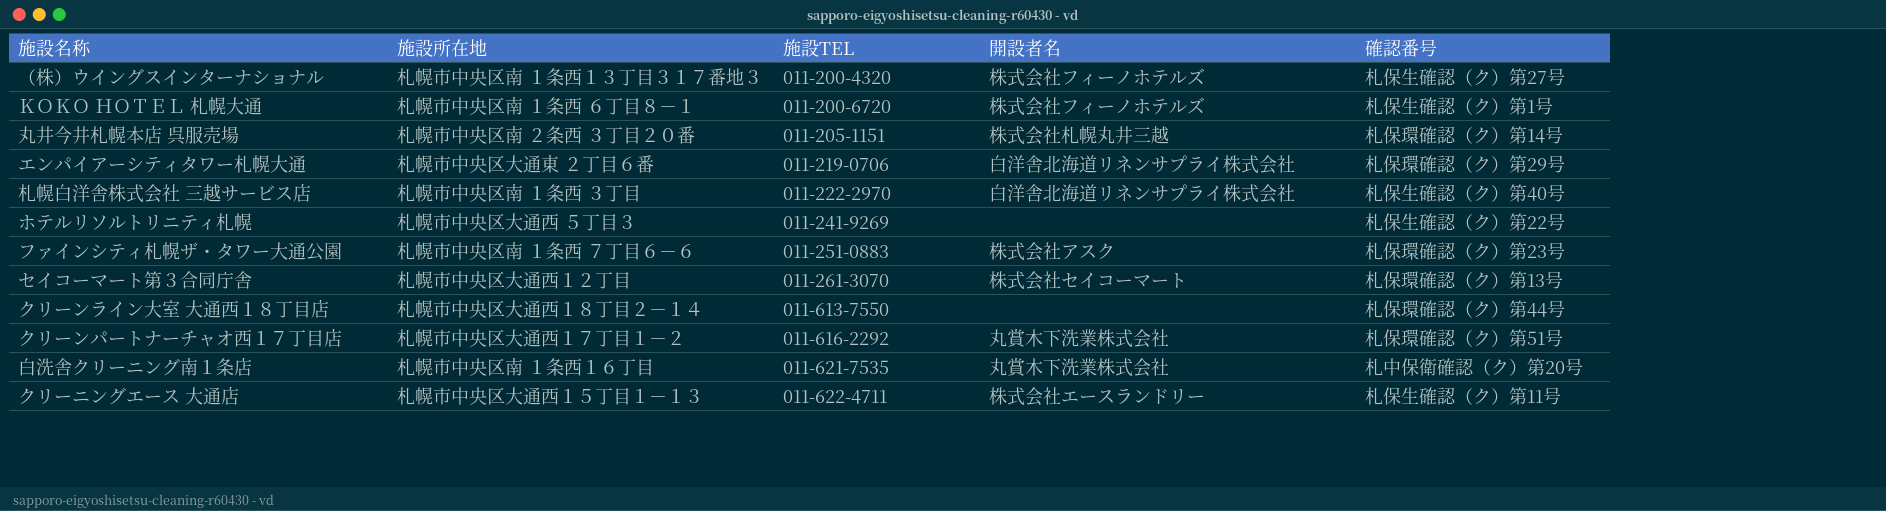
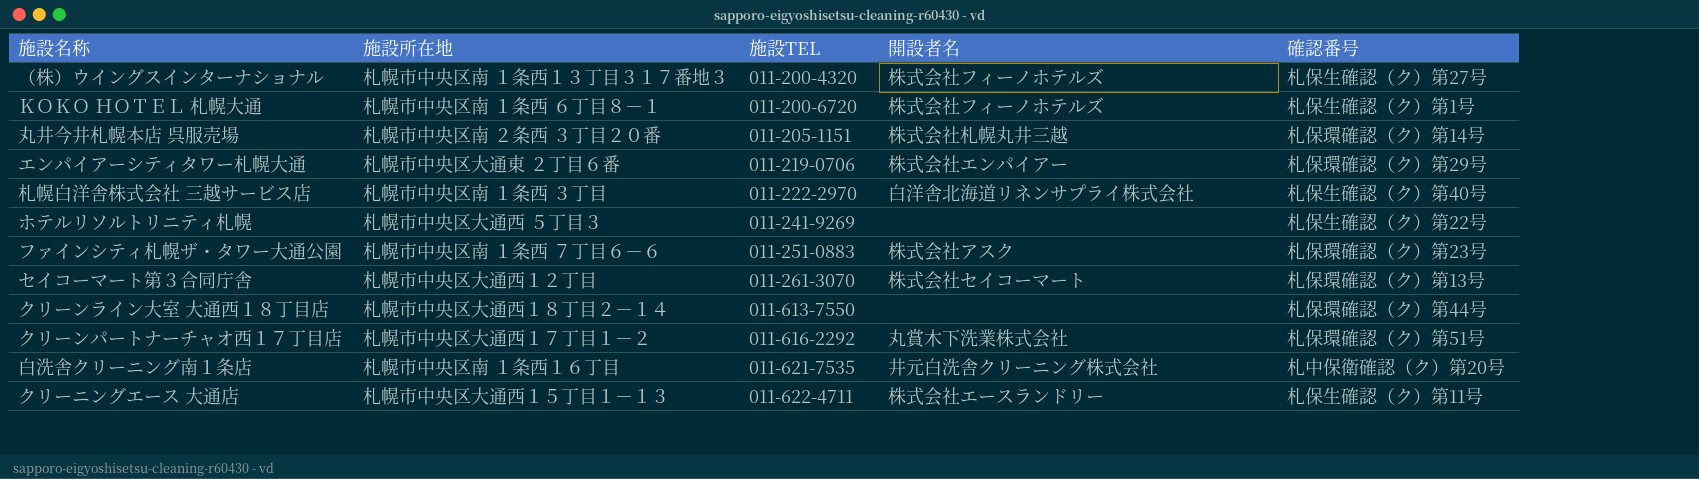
エンパイアーシティタワー札幌大通 | 開設者名: 白洋舎北海道リネンサプライ株式会社 -> 株式会社エンパイアー
白洗舎クリーニング南１条店 | 開設者名: 丸賞木下洗業株式会社 -> 井元白洗舎クリーニング株式会社

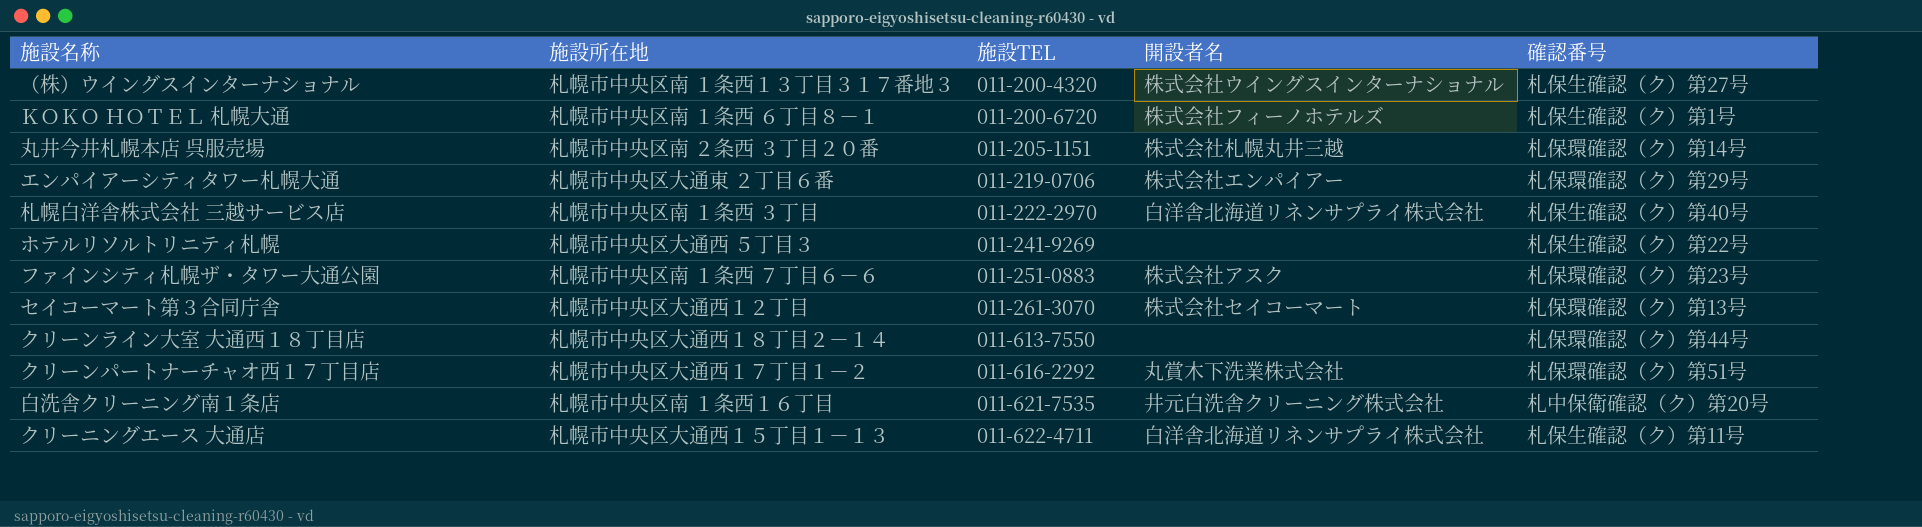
（株）ウイングスインターナショナル | 開設者名: 株式会社フィーノホテルズ -> 株式会社ウイングスインターナショナル
クリーニングエース 大通店 | 開設者名: 株式会社エースランドリー -> 白洋舎北海道リネンサプライ株式会社

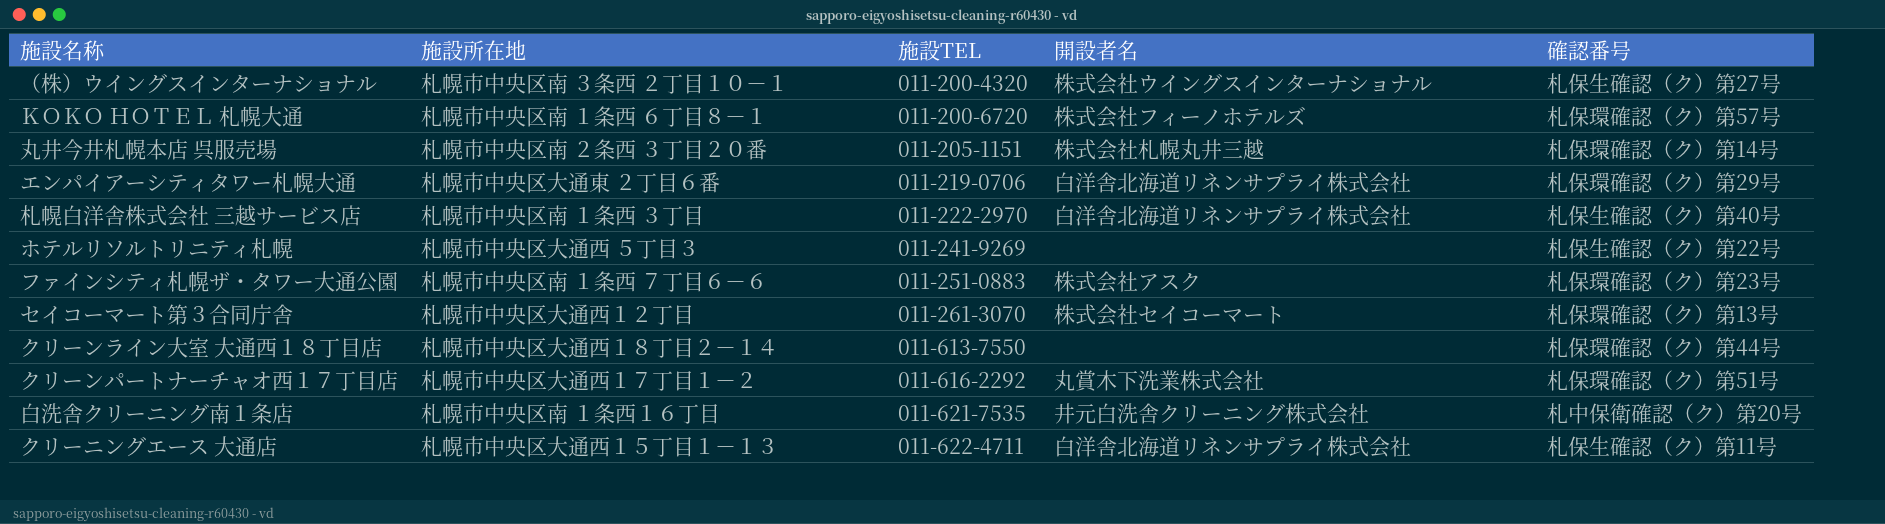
（株）ウイングスインターナショナル | 施設所在地: 札幌市中央区南 １条西１３丁目３１７番地３ -> 札幌市中央区南 ３条西 ２丁目１０－１
ＫＯＫＯ ＨＯＴＥＬ 札幌大通 | 確認番号: 札保生確認（ク）第1号 -> 札保環確認（ク）第57号
エンパイアーシティタワー札幌大通 | 開設者名: 株式会社エンパイアー -> 白洋舎北海道リネンサプライ株式会社

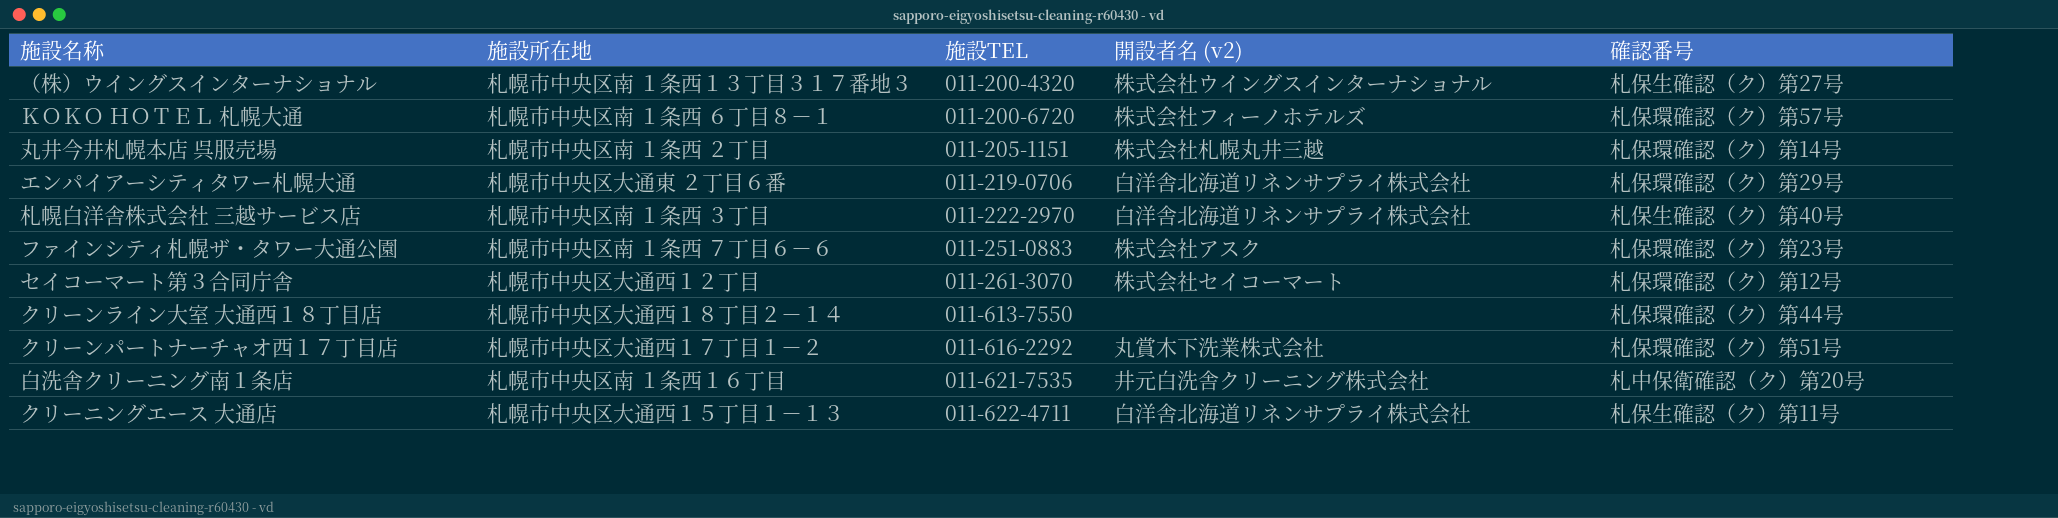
column name: 開設者名 -> 開設者名 (v2)
row ホテルリソルトリニティ札幌: 札幌市中央区大通西 ５丁目３ | 011-241-9269 | none | 札保生確認（ク）第22号 -> none
（株）ウイングスインターナショナル | 施設所在地: 札幌市中央区南 ３条西 ２丁目１０－１ -> 札幌市中央区南 １条西１３丁目３１７番地３
丸井今井札幌本店 呉服売場 | 施設所在地: 札幌市中央区南 ２条西 ３丁目２０番 -> 札幌市中央区南 １条西 ２丁目
セイコーマート第３合同庁舎 | 確認番号: 札保環確認（ク）第13号 -> 札保環確認（ク）第12号

